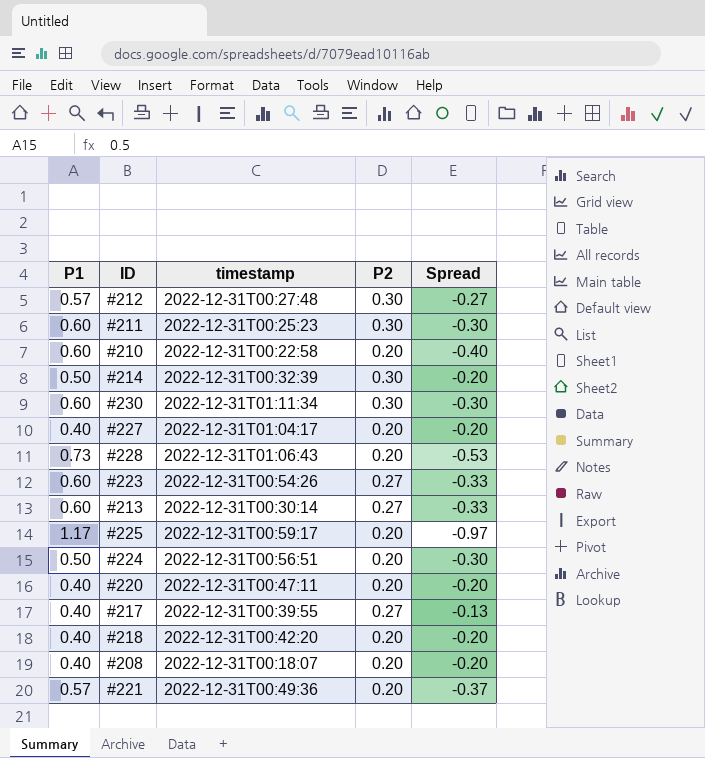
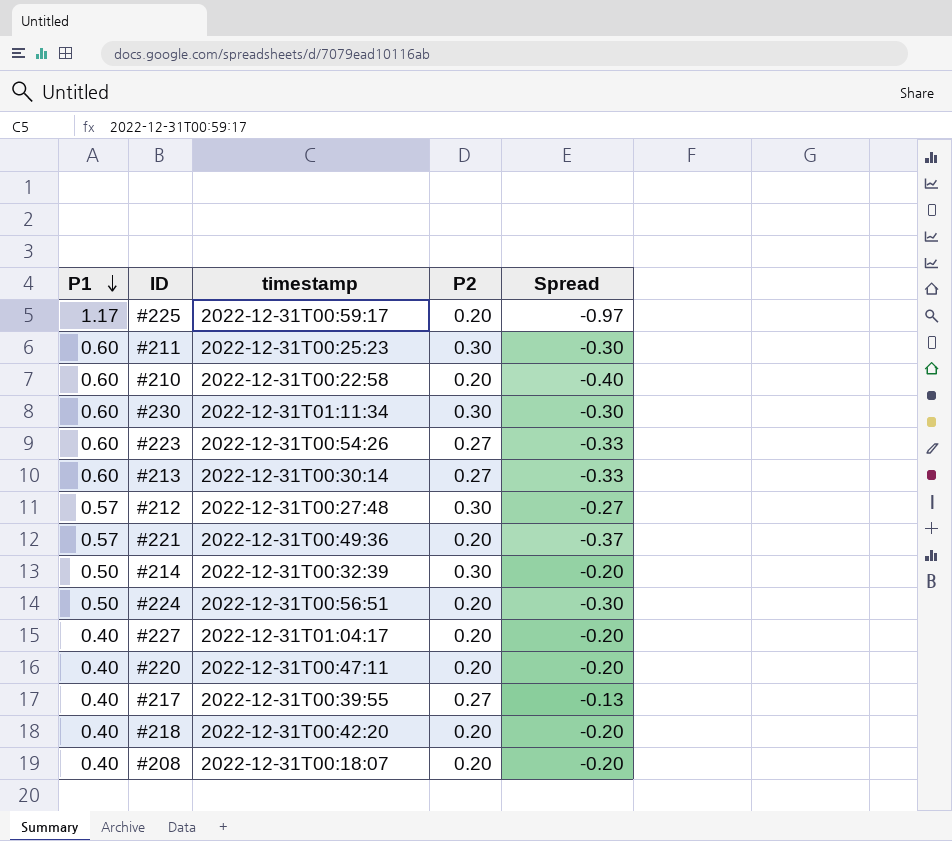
row order: none -> P1 descending
row #228: 0.73 | 2022-12-31T01:06:43 | 0.20 | -0.53 -> none

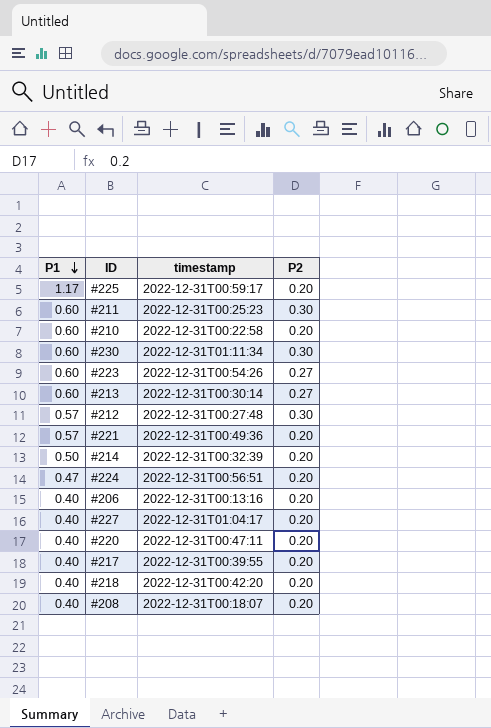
column Spread | formula: [P2] - [P1] -> none
#214 | P2: 0.30 -> 0.20
#224 | P1: 0.50 -> 0.47
row #206: none -> 0.40 | 2022-12-31T00:13:16 | 0.20
#217 | P2: 0.27 -> 0.20

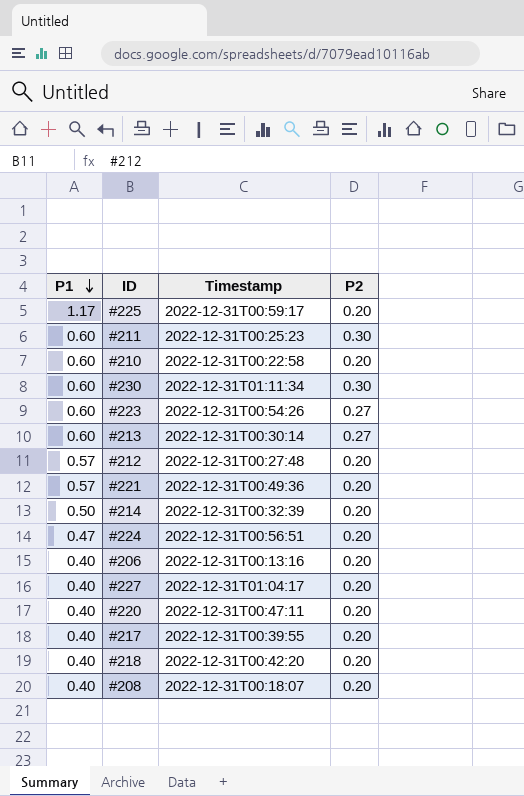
column name: timestamp -> Timestamp
#212 | P2: 0.30 -> 0.20

